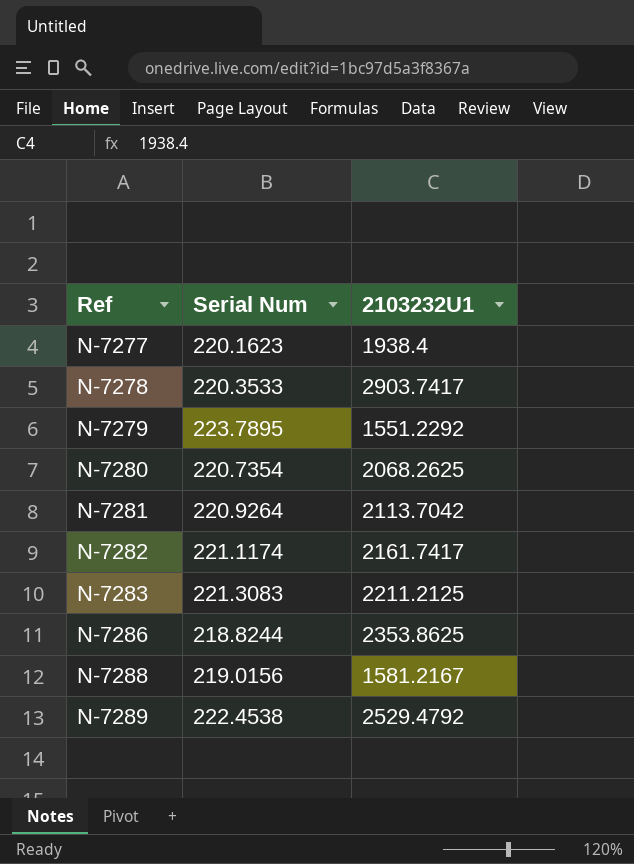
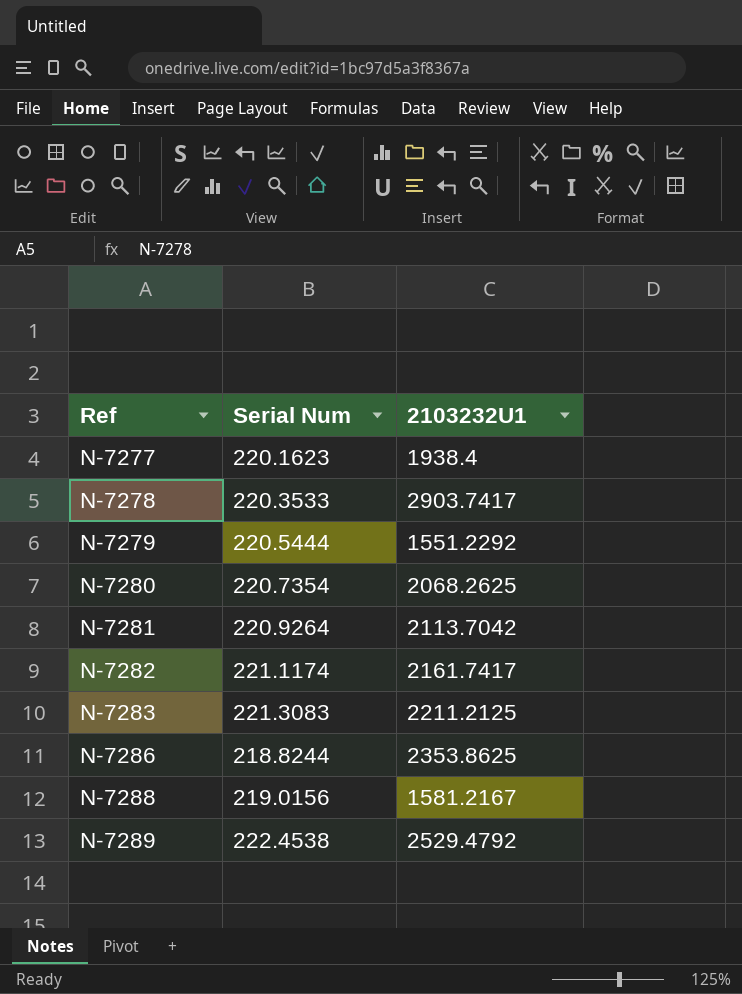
N-7279 | Serial Num: 223.7895 -> 220.5444

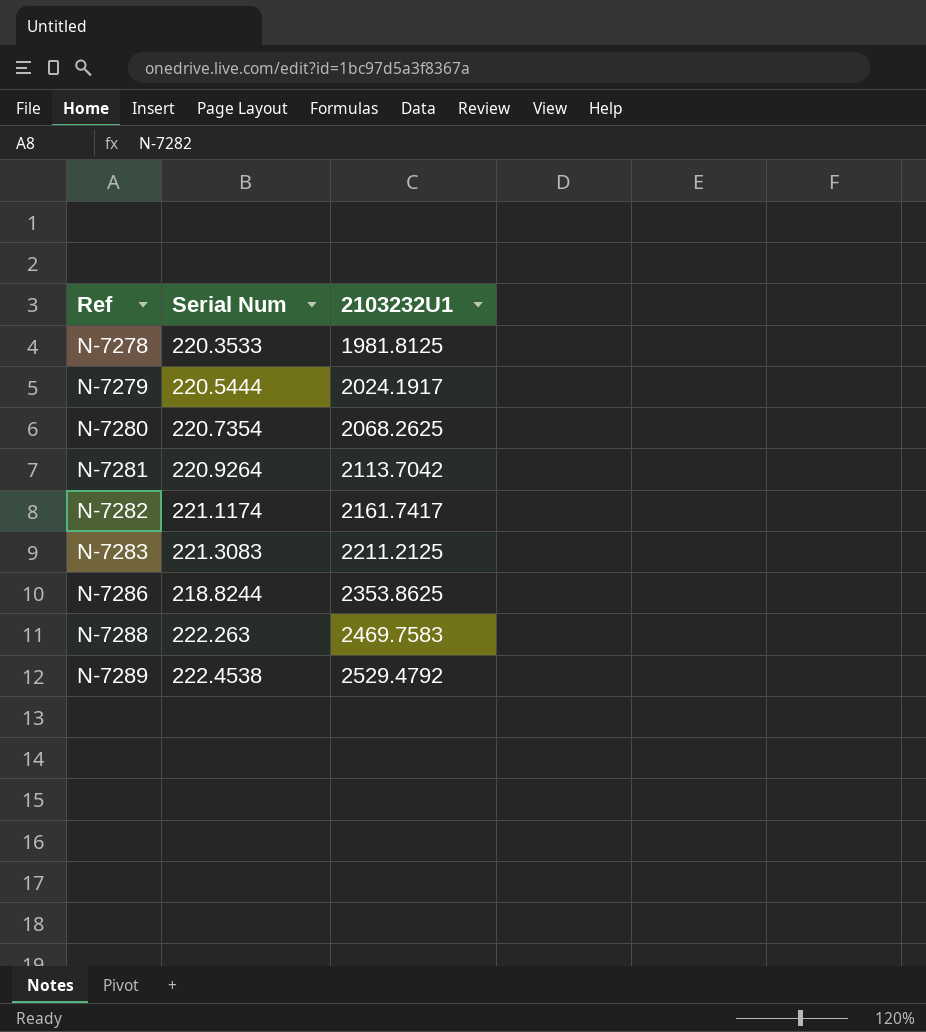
row N-7277: 220.1623 | 1938.4 -> none
N-7278 | 2103232U1: 2903.7417 -> 1981.8125
N-7279 | 2103232U1: 1551.2292 -> 2024.1917
N-7288 | Serial Num: 219.0156 -> 222.263
N-7288 | 2103232U1: 1581.2167 -> 2469.7583

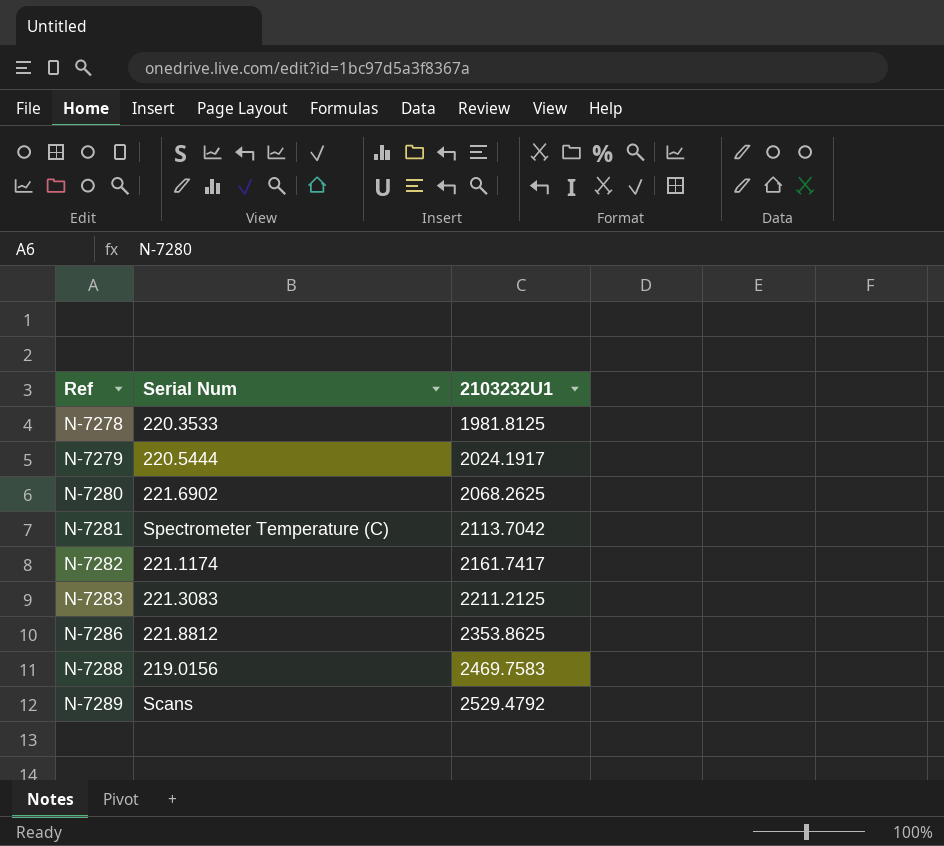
N-7280 | Serial Num: 220.7354 -> 221.6902
N-7281 | Serial Num: 220.9264 -> Spectrometer Temperature (C)
N-7286 | Serial Num: 218.8244 -> 221.8812
N-7288 | Serial Num: 222.263 -> 219.0156
N-7289 | Serial Num: 222.4538 -> Scans

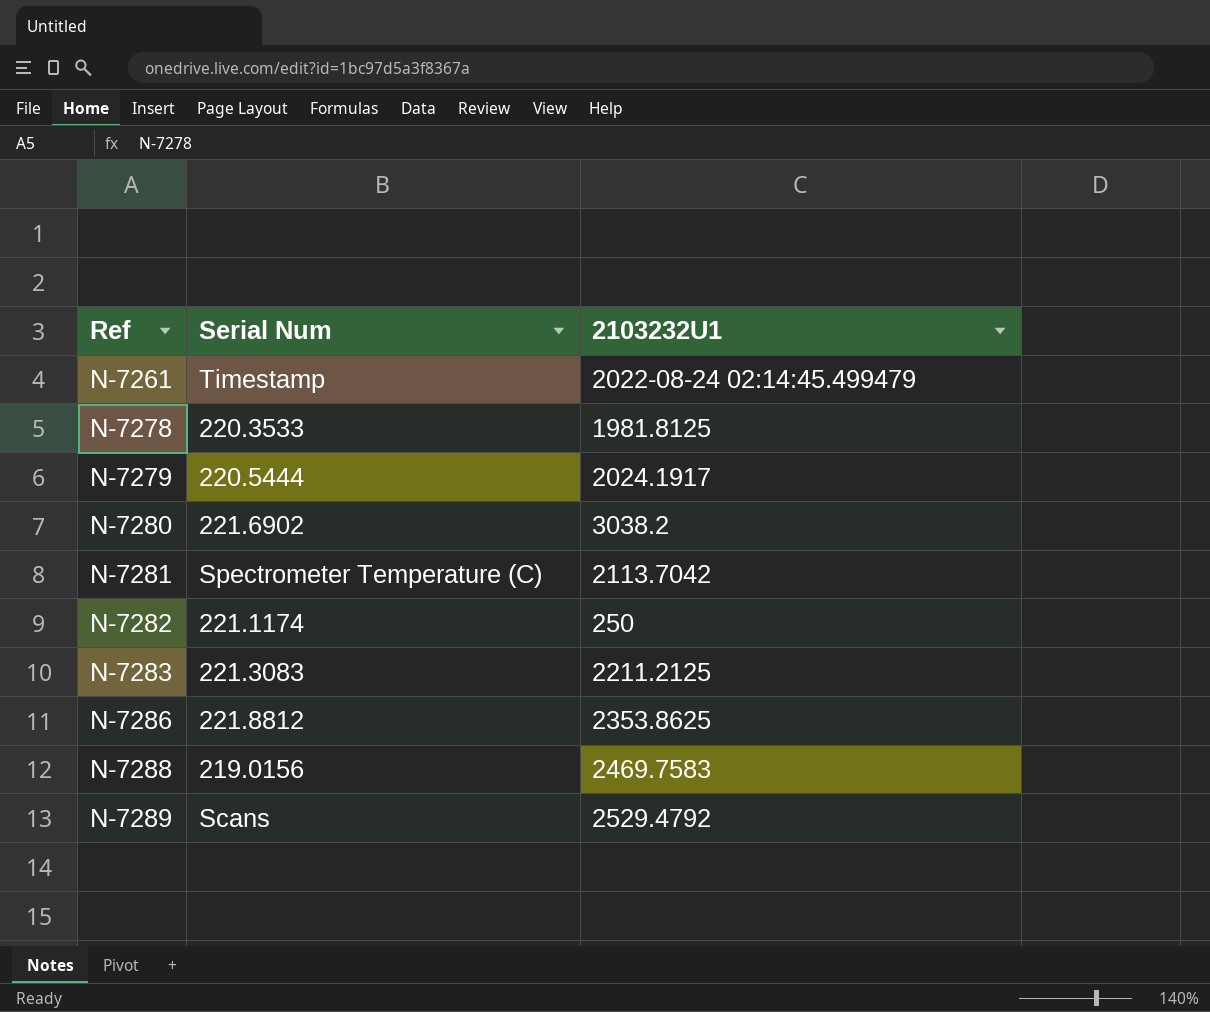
row N-7261: none -> Timestamp | 2022-08-24 02:14:45.499479
N-7280 | 2103232U1: 2068.2625 -> 3038.2
N-7282 | 2103232U1: 2161.7417 -> 250

